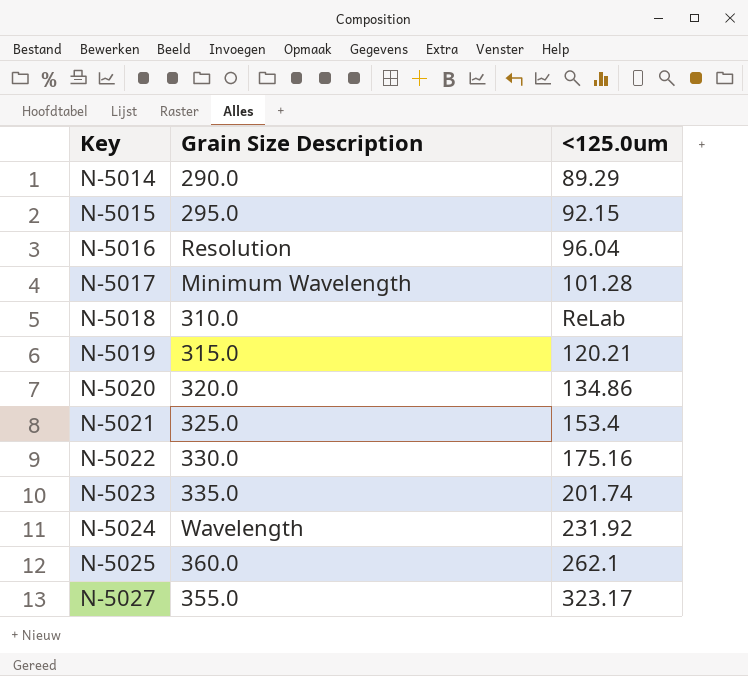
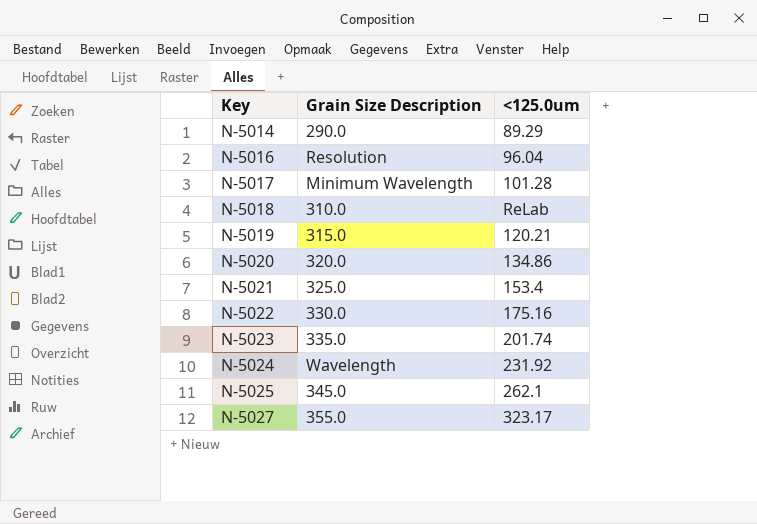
row N-5015: 295.0 | 92.15 -> none
N-5025 | Grain Size Description: 360.0 -> 345.0

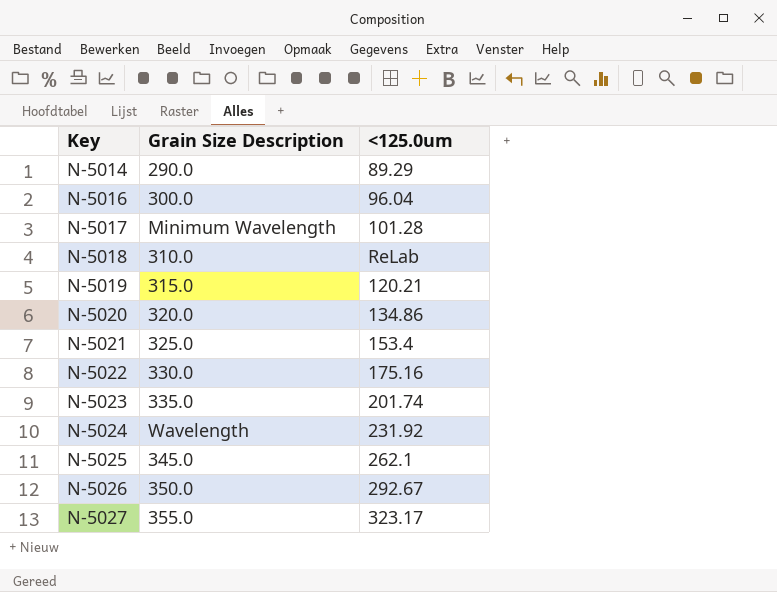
N-5016 | Grain Size Description: Resolution -> 300.0
row N-5026: none -> 350.0 | 292.67

